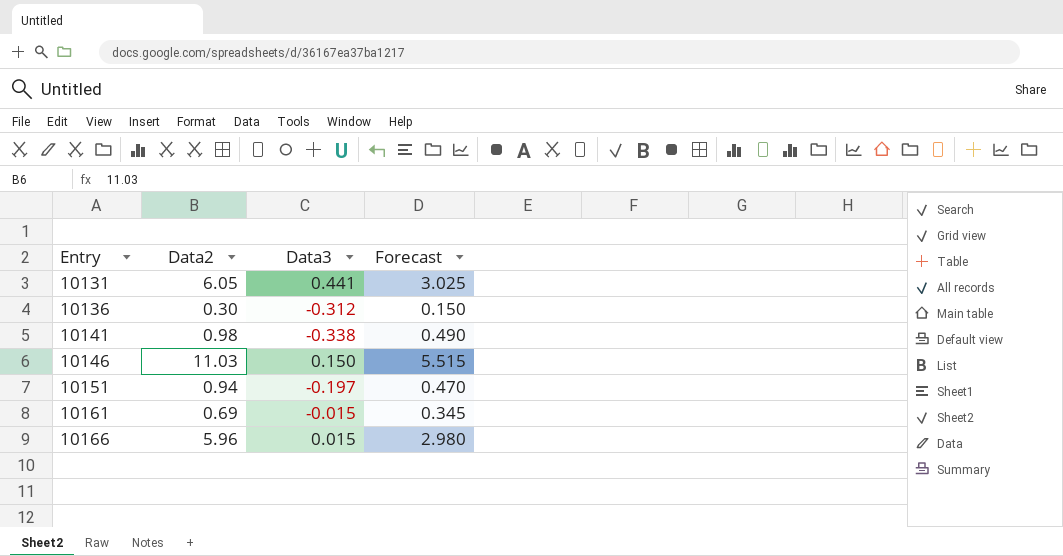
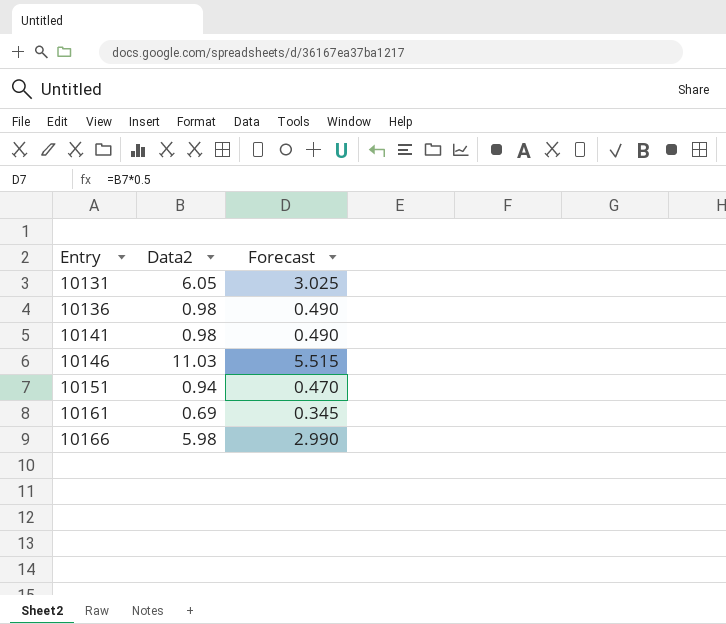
column Data3 | position: 3 -> none
10136 | Data2: 0.30 -> 0.98
10136 | Forecast: 0.150 -> 0.490
10166 | Data2: 5.96 -> 5.98
10166 | Forecast: 2.980 -> 2.990

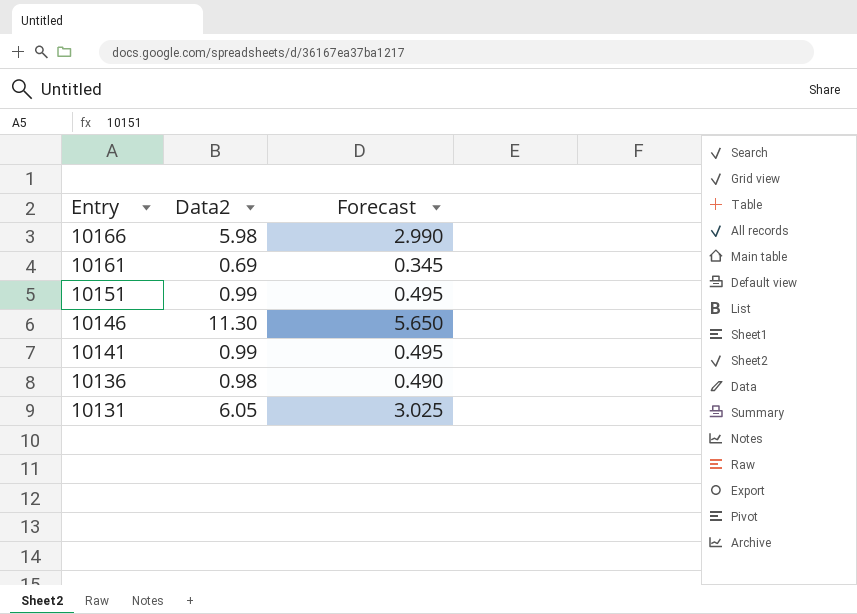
row order: Entry ascending -> Entry descending
10151 | Data2: 0.94 -> 0.99
10151 | Forecast: 0.470 -> 0.495
10146 | Data2: 11.03 -> 11.30
10146 | Forecast: 5.515 -> 5.650
10141 | Data2: 0.98 -> 0.99
10141 | Forecast: 0.490 -> 0.495

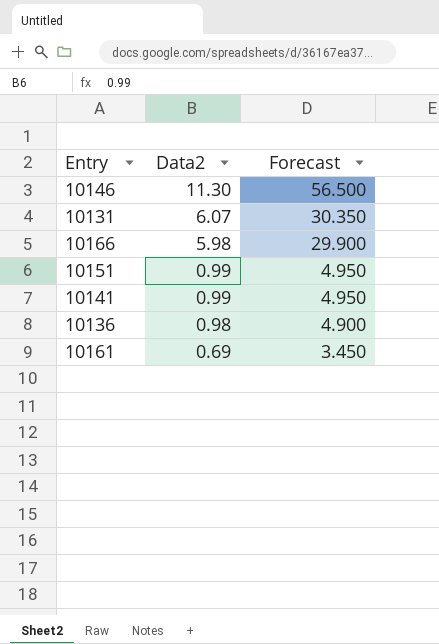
row order: Entry descending -> Data2 descending
column Forecast | formula: [Data2] * 0.5 -> [Data2] * 5
10131 | Data2: 6.05 -> 6.07

